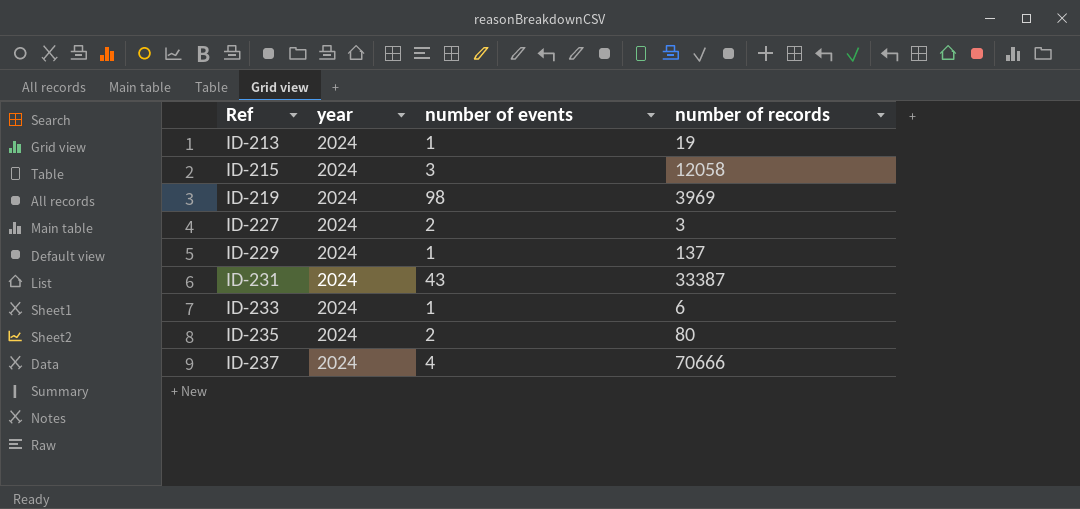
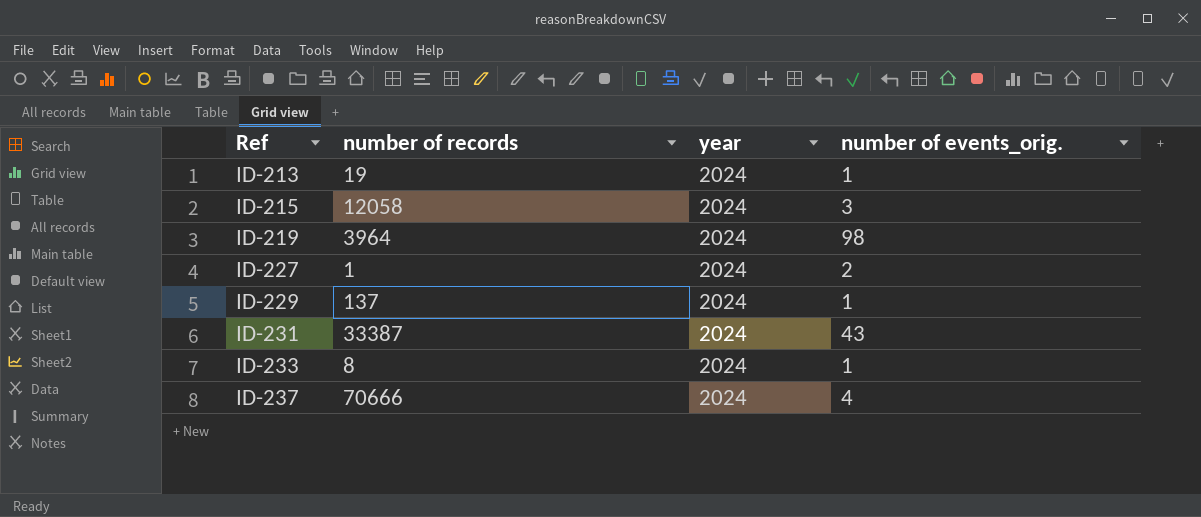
column number of records | position: 4 -> 2
column name: number of events -> number of events_orig.
row ID-235: 2024 | 2 | 80 -> none
ID-219 | number of records: 3969 -> 3964
ID-227 | number of records: 3 -> 1
ID-233 | number of records: 6 -> 8

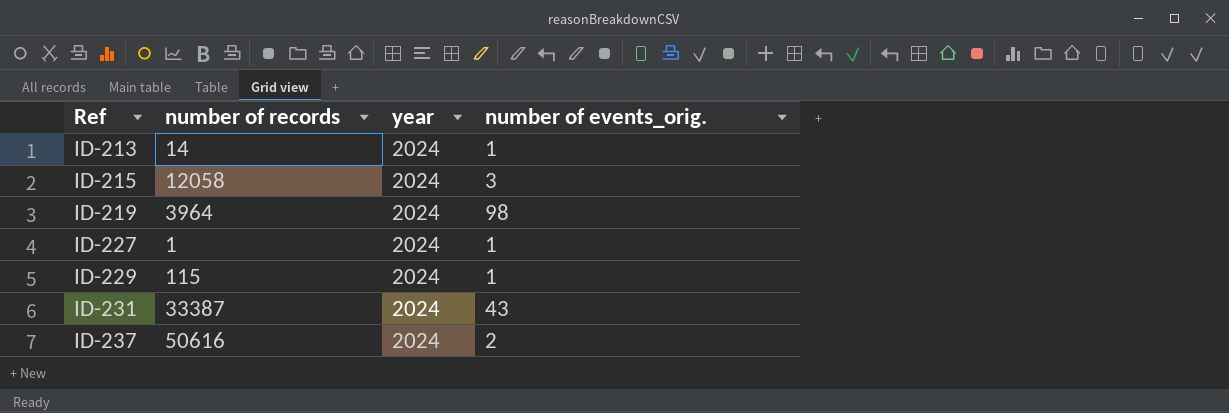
row ID-233: 8 | 2024 | 1 -> none
ID-213 | number of records: 19 -> 14
ID-227 | number of events_orig.: 2 -> 1
ID-229 | number of records: 137 -> 115
ID-237 | number of records: 70666 -> 50616
ID-237 | number of events_orig.: 4 -> 2

